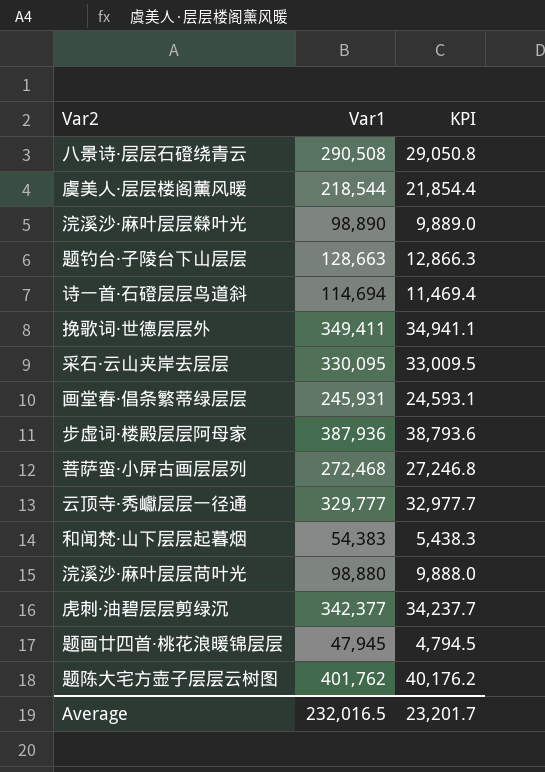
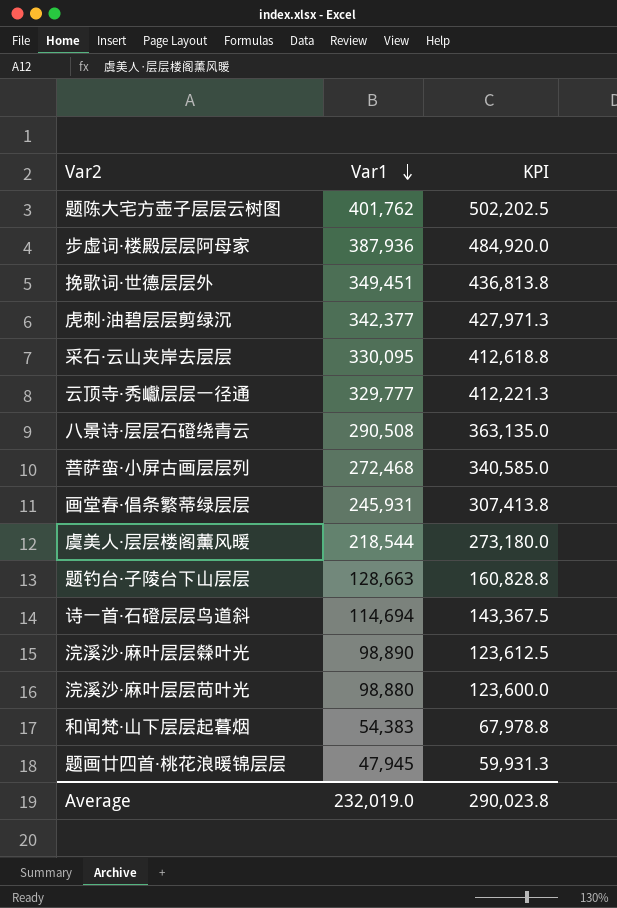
row order: none -> Var1 descending
column KPI | formula: [Var1] * 0.1 -> [Var1] * 1.25
挽歌词·世德层层外 | Var1: 349,411 -> 349,451
Average | Var1: 232,016.5 -> 232,019.0
Average | KPI: 23,201.7 -> 290,023.8

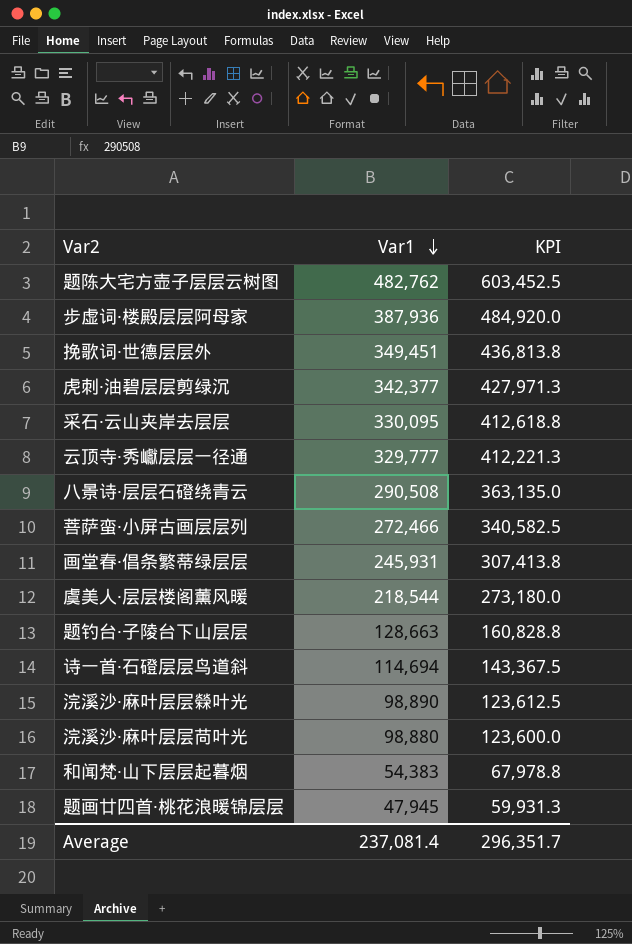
题陈大宅方壶子层层云树图 | Var1: 401,762 -> 482,762
题陈大宅方壶子层层云树图 | KPI: 502,202.5 -> 603,452.5
菩萨蛮·小屏古画层层列 | Var1: 272,468 -> 272,466
菩萨蛮·小屏古画层层列 | KPI: 340,585.0 -> 340,582.5
Average | Var1: 232,019.0 -> 237,081.4
Average | KPI: 290,023.8 -> 296,351.7

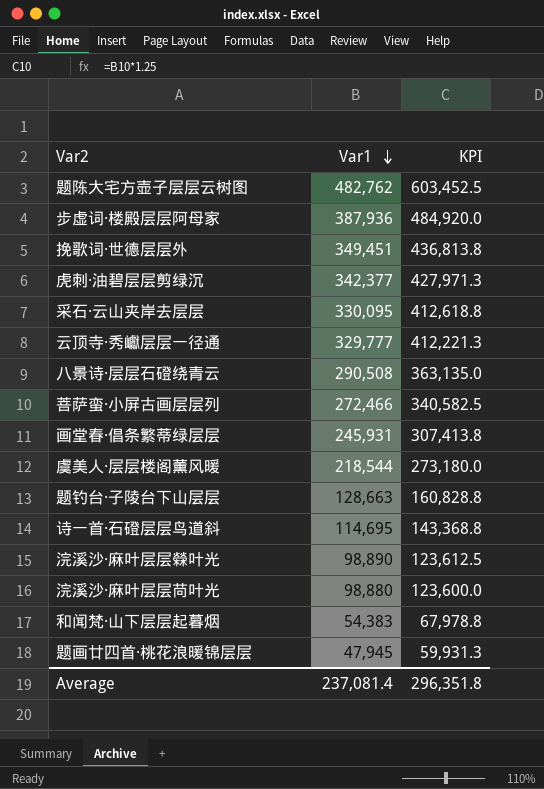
诗一首·石磴层层鸟道斜 | Var1: 114,694 -> 114,695
诗一首·石磴层层鸟道斜 | KPI: 143,367.5 -> 143,368.8
Average | KPI: 296,351.7 -> 296,351.8

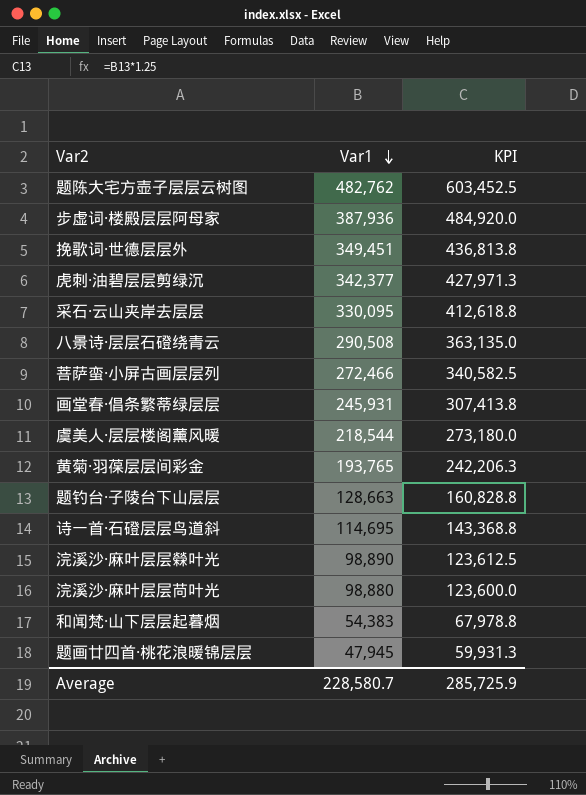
row 云顶寺·秀巘层层一径通: 329,777 | 412,221.3 -> none
row 黄菊·羽葆层层间彩金: none -> 193,765 | 242,206.3
Average | Var1: 237,081.4 -> 228,580.7
Average | KPI: 296,351.8 -> 285,725.9

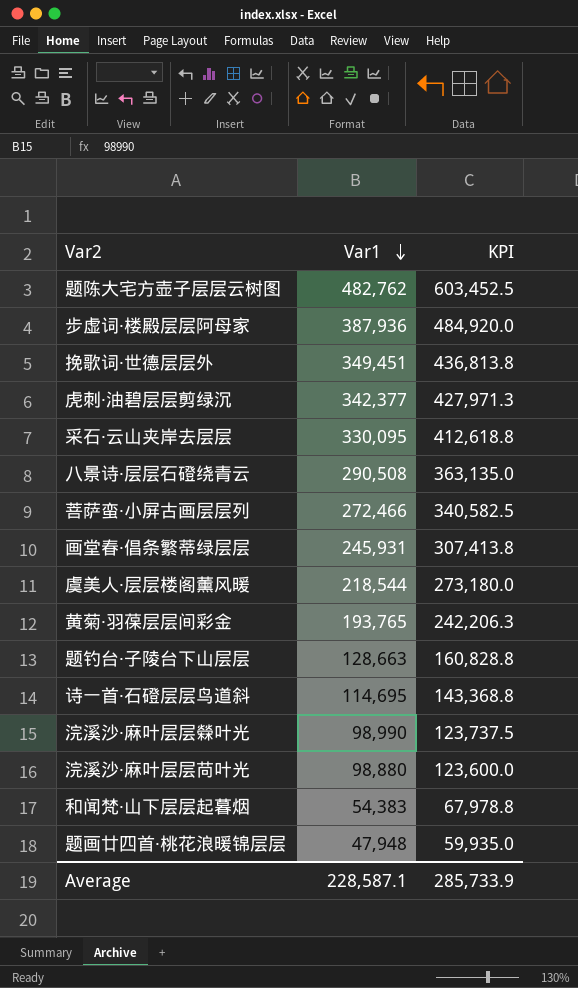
浣溪沙·麻叶层层檾叶光 | Var1: 98,890 -> 98,990
浣溪沙·麻叶层层檾叶光 | KPI: 123,612.5 -> 123,737.5
题画廿四首·桃花浪暖锦层层 | Var1: 47,945 -> 47,948
题画廿四首·桃花浪暖锦层层 | KPI: 59,931.3 -> 59,935.0
Average | Var1: 228,580.7 -> 228,587.1
Average | KPI: 285,725.9 -> 285,733.9

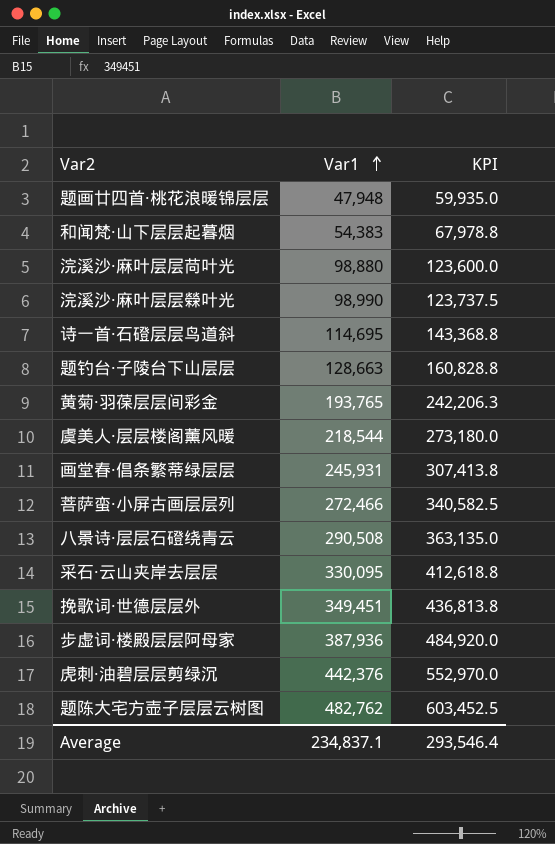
row order: Var1 descending -> Var1 ascending
虎刺·油碧层层剪绿沉 | Var1: 342,377 -> 442,376
虎刺·油碧层层剪绿沉 | KPI: 427,971.3 -> 552,970.0
Average | Var1: 228,587.1 -> 234,837.1
Average | KPI: 285,733.9 -> 293,546.4

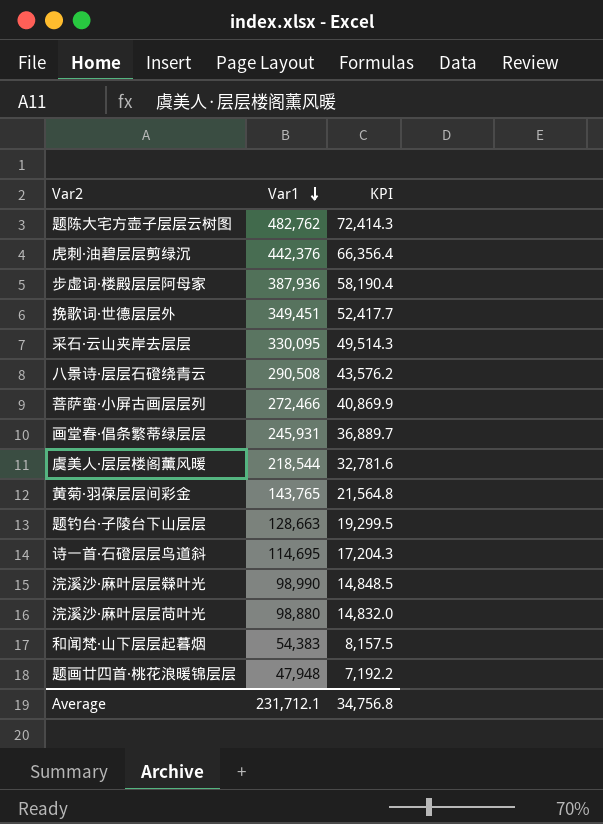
row order: Var1 ascending -> Var1 descending
column KPI | formula: [Var1] * 1.25 -> [Var1] * 0.15
黄菊·羽葆层层间彩金 | Var1: 193,765 -> 143,765
Average | Var1: 234,837.1 -> 231,712.1
Average | KPI: 293,546.4 -> 34,756.8

